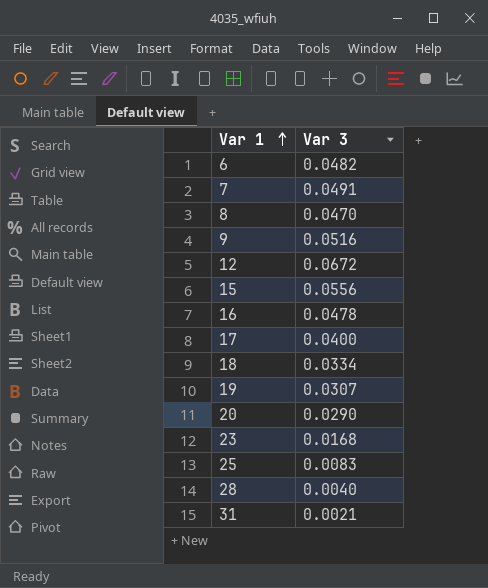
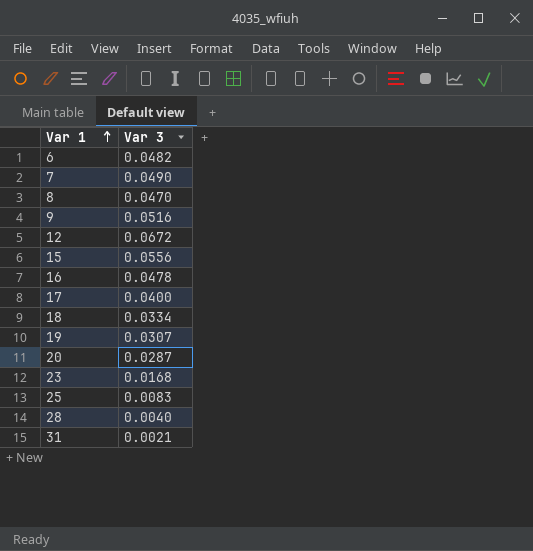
7 | Var 3: 0.0491 -> 0.0490
20 | Var 3: 0.0290 -> 0.0287

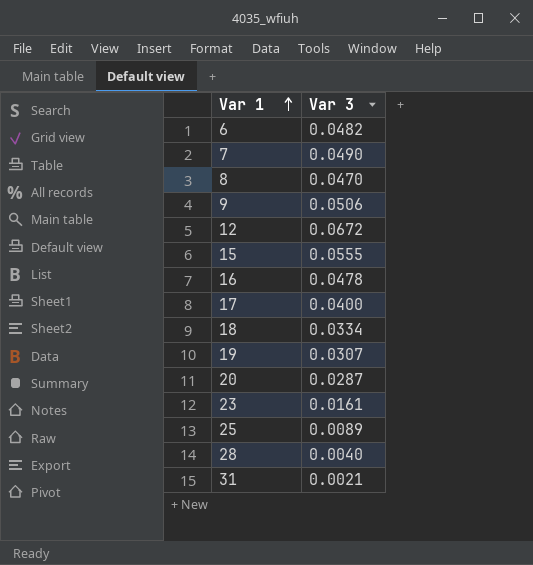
9 | Var 3: 0.0516 -> 0.0506
15 | Var 3: 0.0556 -> 0.0555
23 | Var 3: 0.0168 -> 0.0161
25 | Var 3: 0.0083 -> 0.0089

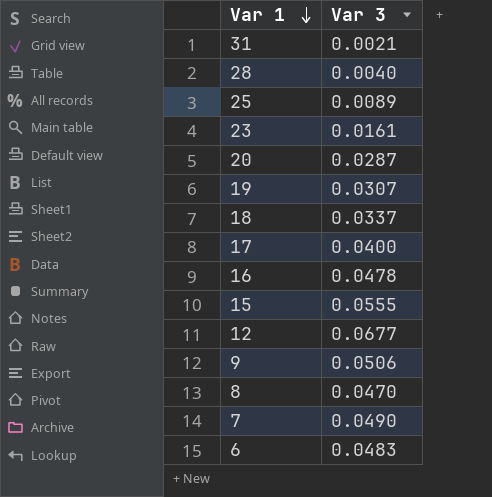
row order: Var 1 ascending -> Var 1 descending
18 | Var 3: 0.0334 -> 0.0337
12 | Var 3: 0.0672 -> 0.0677
6 | Var 3: 0.0482 -> 0.0483

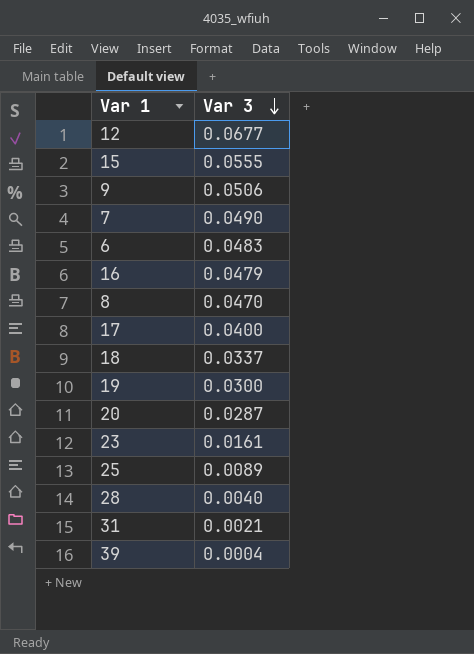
row order: Var 1 descending -> Var 3 descending
16 | Var 3: 0.0478 -> 0.0479
19 | Var 3: 0.0307 -> 0.0300
row 39: none -> 0.0004

